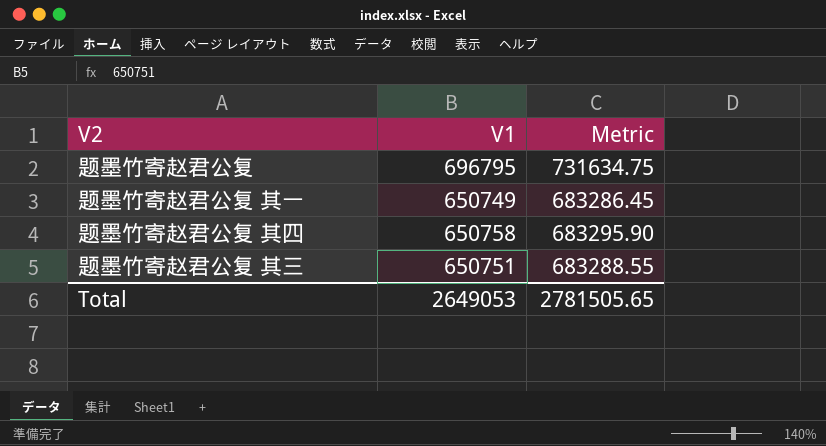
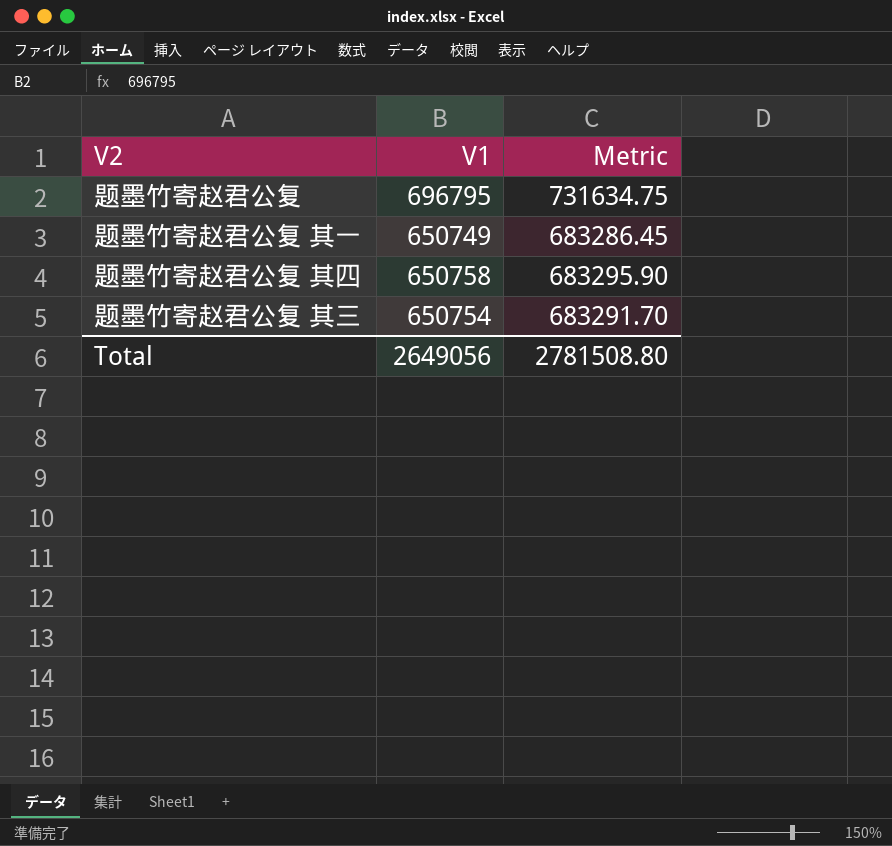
题墨竹寄赵君公复 其三 | V1: 650751 -> 650754
题墨竹寄赵君公复 其三 | Metric: 683288.55 -> 683291.70
Total | V1: 2649053 -> 2649056
Total | Metric: 2781505.65 -> 2781508.80

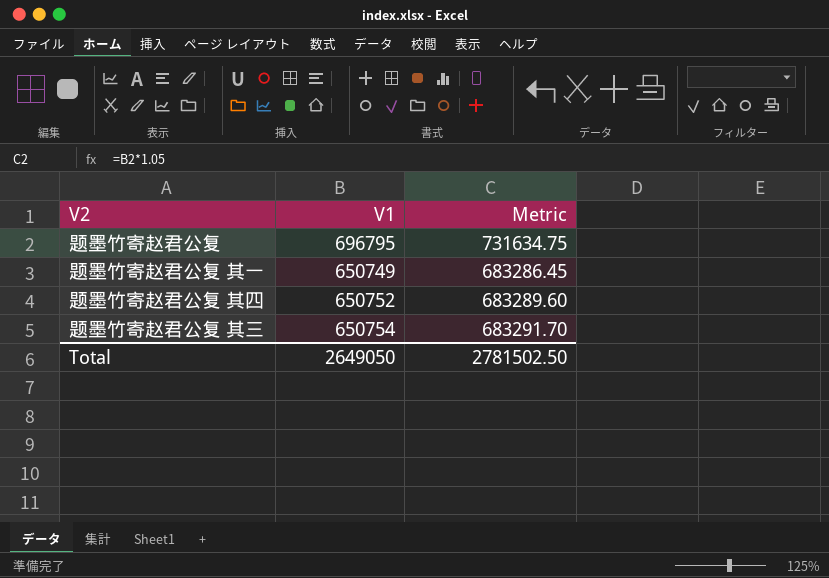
题墨竹寄赵君公复 其四 | V1: 650758 -> 650752
题墨竹寄赵君公复 其四 | Metric: 683295.90 -> 683289.60
Total | V1: 2649056 -> 2649050
Total | Metric: 2781508.80 -> 2781502.50

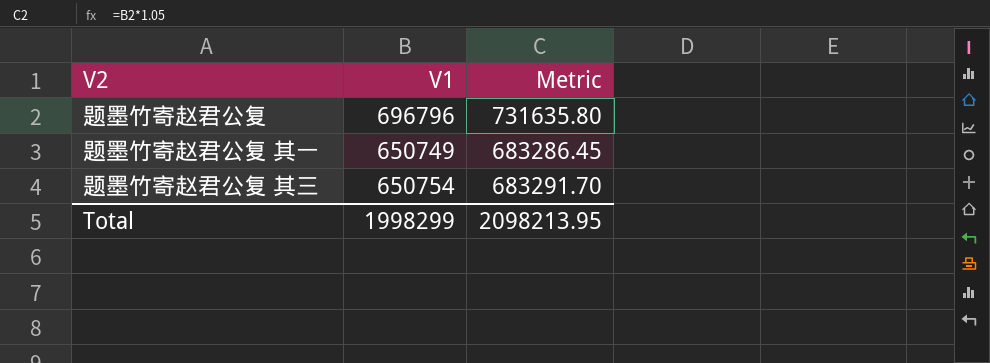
row 题墨竹寄赵君公复 其四: 650752 | 683289.60 -> none
题墨竹寄赵君公复 | V1: 696795 -> 696796
题墨竹寄赵君公复 | Metric: 731634.75 -> 731635.80
Total | V1: 2649050 -> 1998299
Total | Metric: 2781502.50 -> 2098213.95

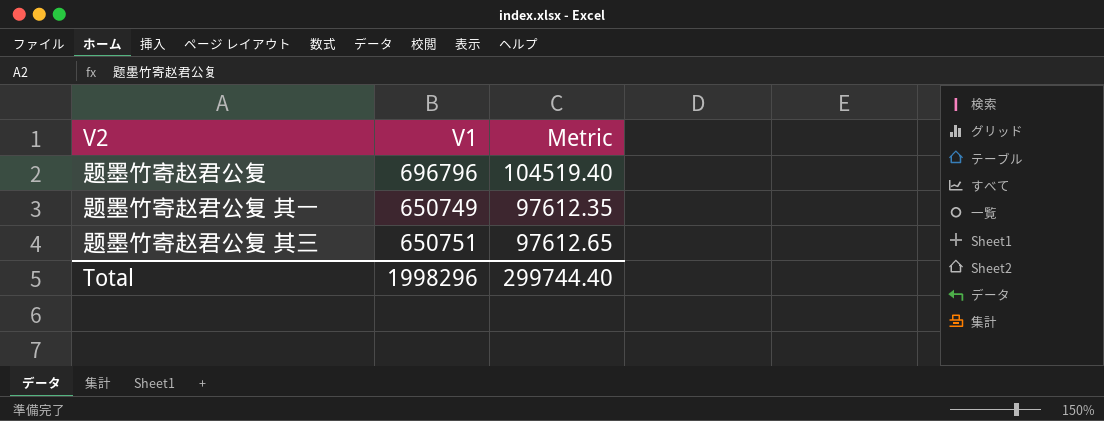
column Metric | formula: [V1] * 1.05 -> [V1] * 0.15
题墨竹寄赵君公复 其三 | V1: 650754 -> 650751
Total | V1: 1998299 -> 1998296
Total | Metric: 2098213.95 -> 299744.40

